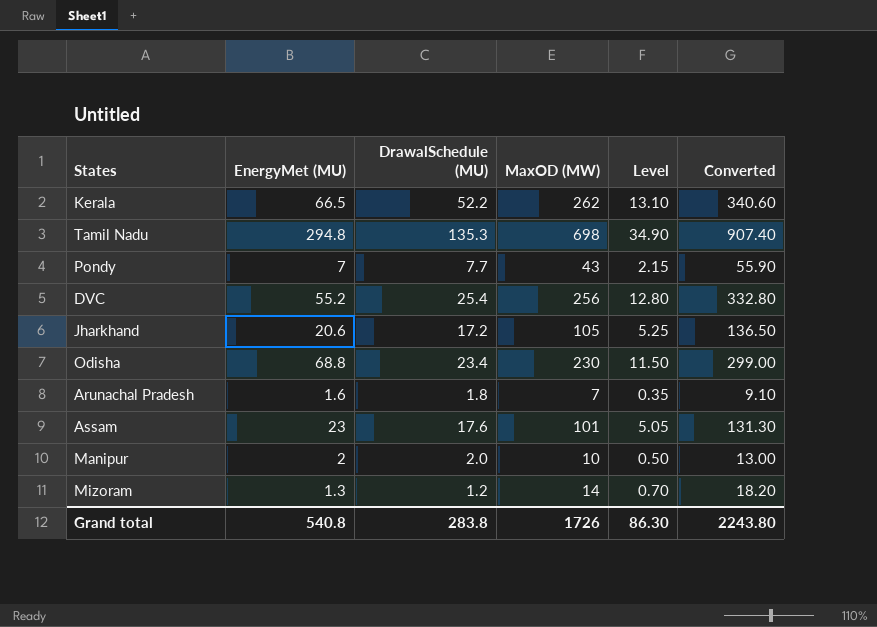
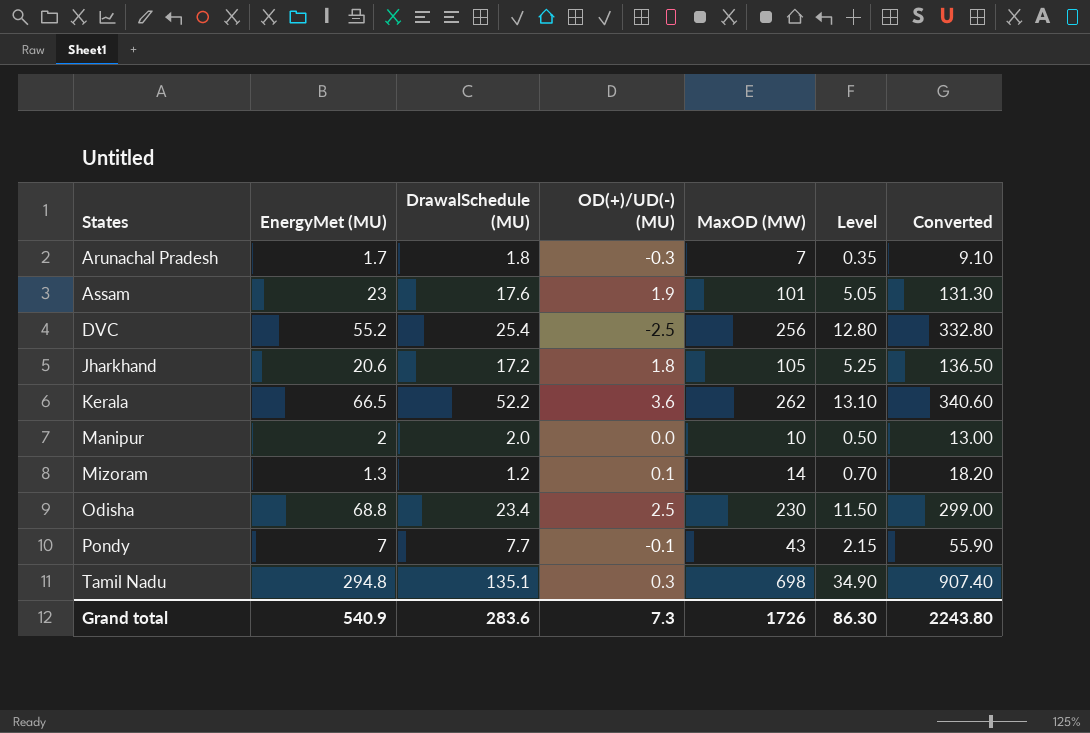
row order: none -> States ascending
column OD(+)/UD(-) (MU) | position: none -> 4
Arunachal Pradesh | EnergyMet (MU): 1.6 -> 1.7
Tamil Nadu | DrawalSchedule (MU): 135.3 -> 135.1
Grand total | EnergyMet (MU): 540.8 -> 540.9
Grand total | DrawalSchedule (MU): 283.8 -> 283.6

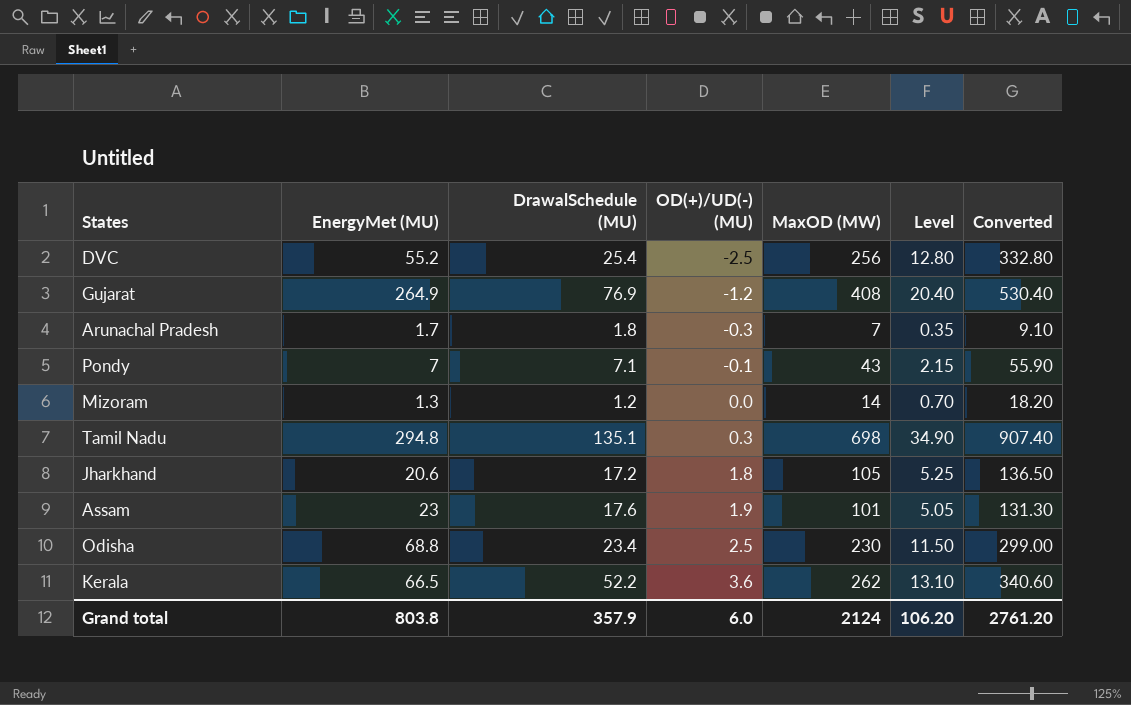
row order: States ascending -> OD(+)/UD(-) (MU) ascending
row Manipur: 2 | 2.0 | 0.0 | 10 | 0.50 | 13.00 -> none
row Gujarat: none -> 264.9 | 76.9 | -1.2 | 408 | 20.40 | 530.40
Pondy | DrawalSchedule (MU): 7.7 -> 7.1
Mizoram | OD(+)/UD(-) (MU): 0.1 -> 0.0
Grand total | EnergyMet (MU): 540.9 -> 803.8
Grand total | DrawalSchedule (MU): 283.6 -> 357.9
Grand total | OD(+)/UD(-) (MU): 7.3 -> 6.0
Grand total | MaxOD (MW): 1726 -> 2124
Grand total | Level: 86.30 -> 106.20
Grand total | Converted: 2243.80 -> 2761.20

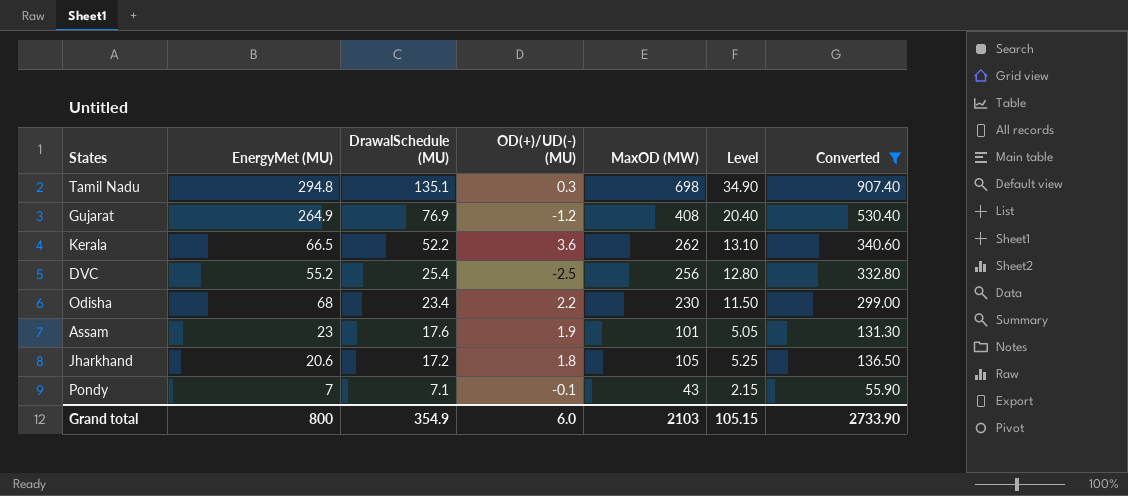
filter: none -> Converted >= 55.90
row order: OD(+)/UD(-) (MU) ascending -> DrawalSchedule (MU) descending
Odisha | EnergyMet (MU): 68.8 -> 68
Odisha | OD(+)/UD(-) (MU): 2.5 -> 2.2
Grand total | EnergyMet (MU): 803.8 -> 800
Grand total | DrawalSchedule (MU): 357.9 -> 354.9
Grand total | MaxOD (MW): 2124 -> 2103
Grand total | Level: 106.20 -> 105.15
Grand total | Converted: 2761.20 -> 2733.90

